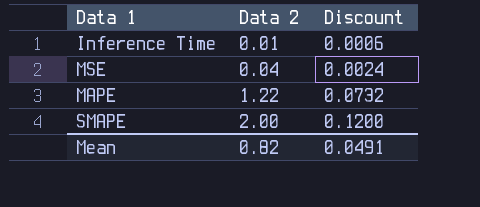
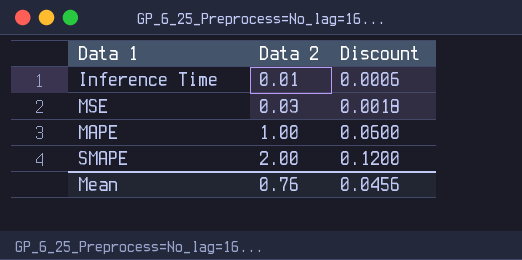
MSE | Data 2: 0.04 -> 0.03
MSE | Discount: 0.0024 -> 0.0018
MAPE | Data 2: 1.22 -> 1.00
MAPE | Discount: 0.0732 -> 0.0600
Mean | Data 2: 0.82 -> 0.76
Mean | Discount: 0.0491 -> 0.0456

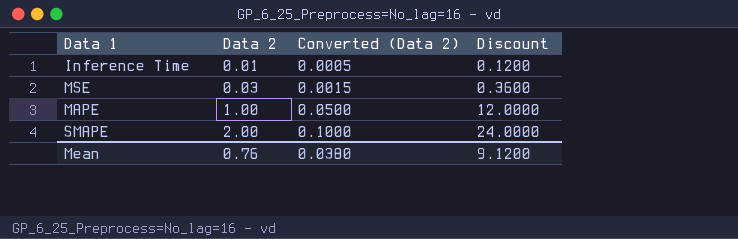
column Converted (Data 2) | formula: none -> [Data 2] * 0.05
column Discount | formula: [Data 2] * 0.06 -> [Data 2] * 12
Mean | Discount: 0.0456 -> 9.1200

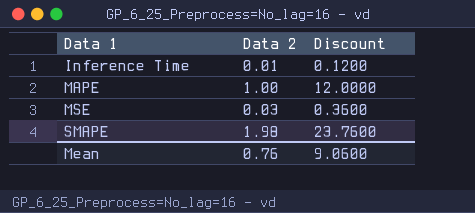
row order: Data 2 ascending -> Data 1 ascending
column Converted (Data 2) | formula: [Data 2] * 0.05 -> none
SMAPE | Data 2: 2.00 -> 1.98
SMAPE | Discount: 24.0000 -> 23.7600
Mean | Discount: 9.1200 -> 9.0600

